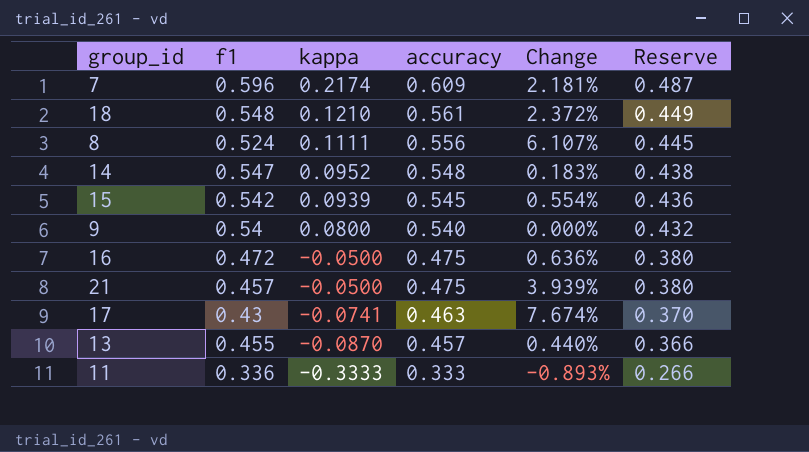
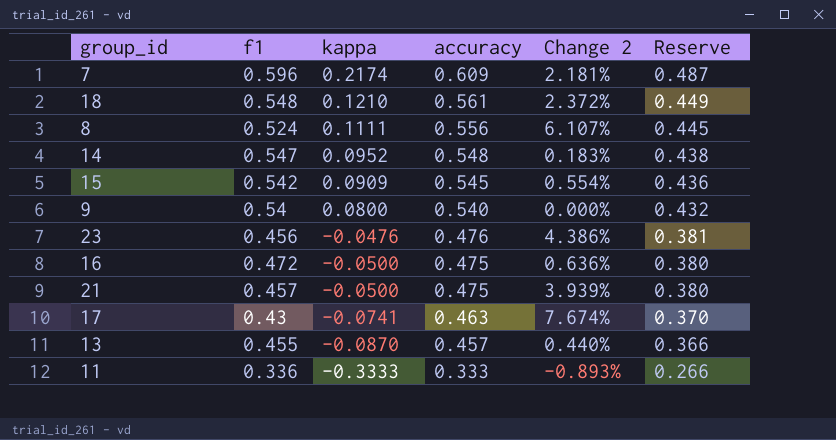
column name: Change -> Change 2
15 | kappa: 0.0939 -> 0.0909
row 23: none -> 0.456 | -0.0476 | 0.476 | 4.386% | 0.381

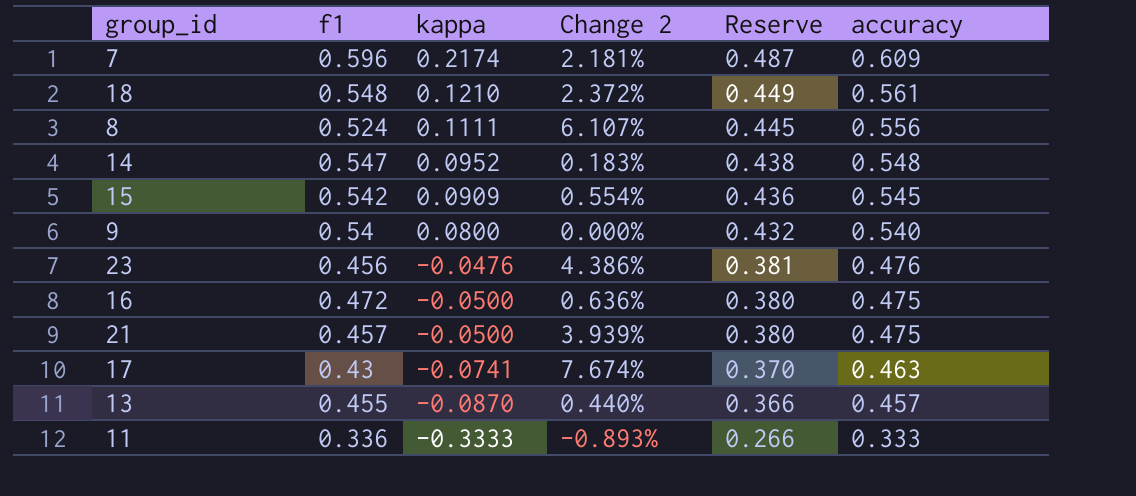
column accuracy | position: 4 -> 6

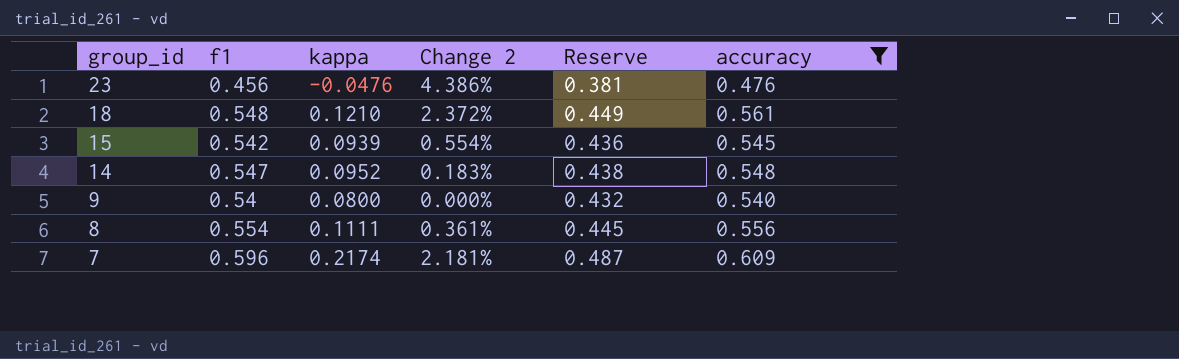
filter: none -> accuracy >= 0.476
row order: kappa descending -> group_id descending
15 | kappa: 0.0909 -> 0.0939
8 | f1: 0.524 -> 0.554
8 | Change 2: 6.107% -> 0.361%

